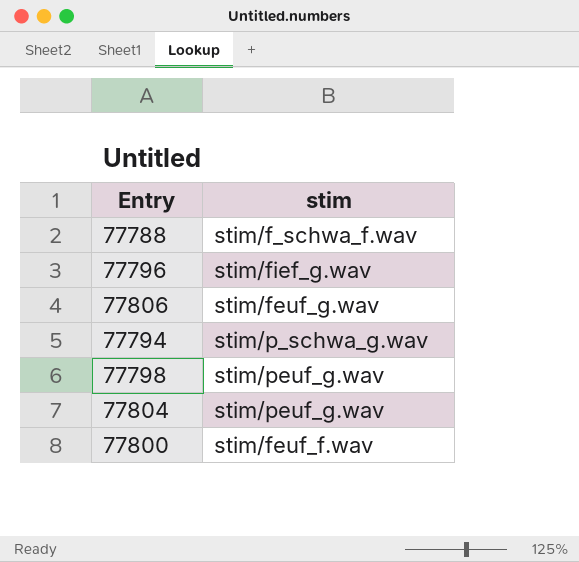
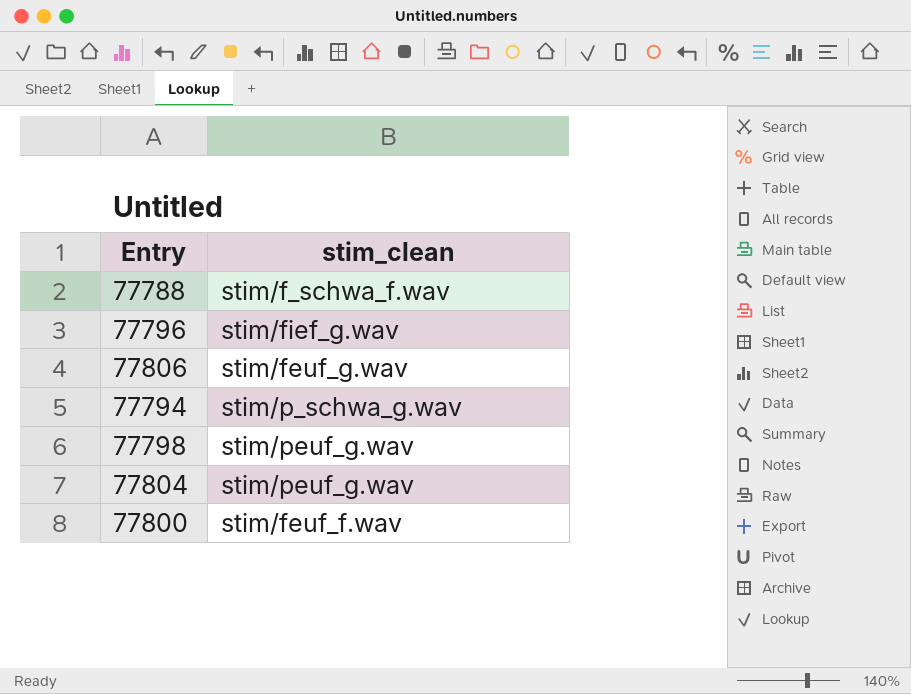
column name: stim -> stim_clean

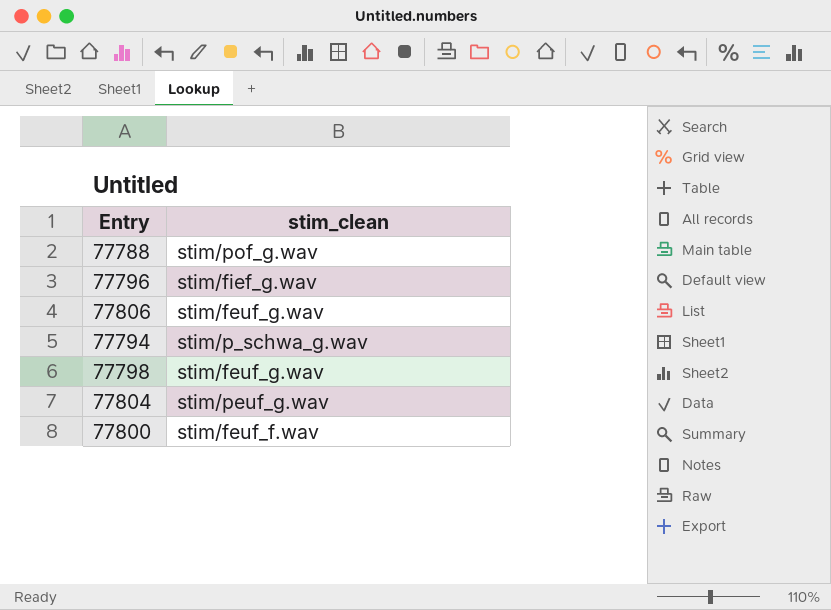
77788 | stim_clean: stim/f_schwa_f.wav -> stim/pof_g.wav
77798 | stim_clean: stim/peuf_g.wav -> stim/feuf_g.wav

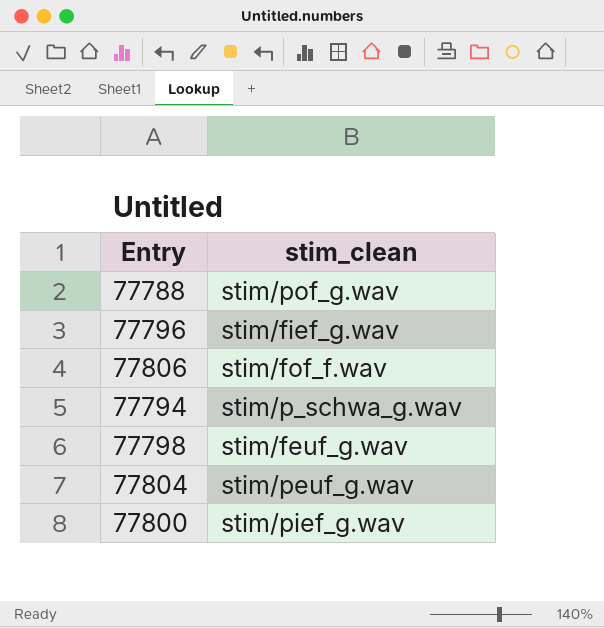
77806 | stim_clean: stim/feuf_g.wav -> stim/fof_f.wav
77800 | stim_clean: stim/feuf_f.wav -> stim/pief_g.wav

